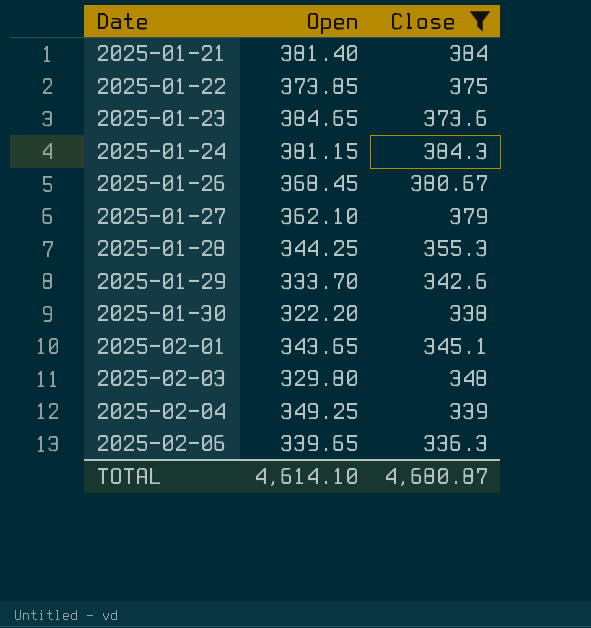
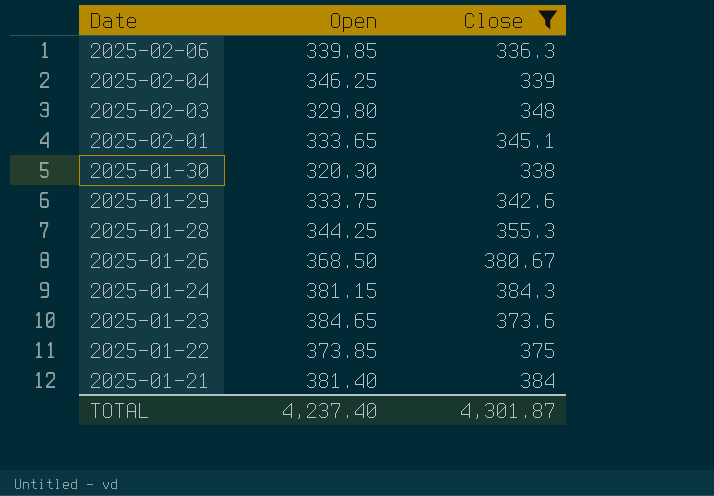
row order: Date ascending -> Date descending
row 2025-01-27: 362.10 | 379 -> none
2025-02-06 | Open: 339.65 -> 339.85
2025-02-04 | Open: 349.25 -> 346.25
2025-02-01 | Open: 343.65 -> 333.65
2025-01-30 | Open: 322.20 -> 320.30
2025-01-29 | Open: 333.70 -> 333.75
2025-01-26 | Open: 368.45 -> 368.50
TOTAL | Open: 4,614.10 -> 4,237.40
TOTAL | Close: 4,680.87 -> 4,301.87

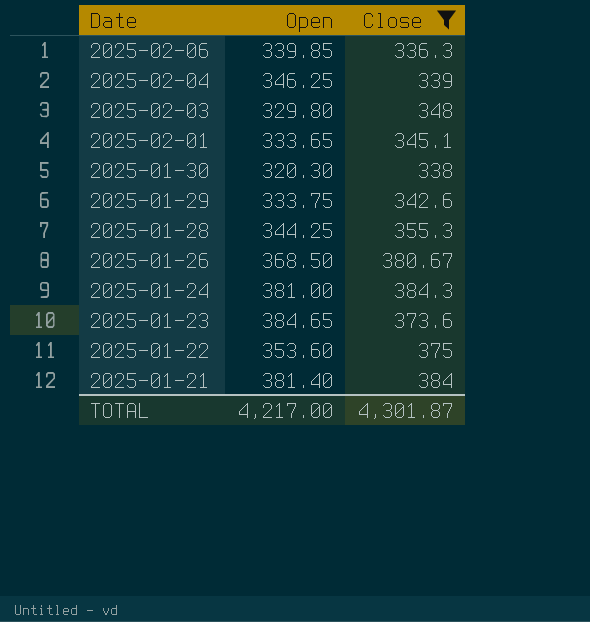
2025-01-24 | Open: 381.15 -> 381.00
2025-01-22 | Open: 373.85 -> 353.60
TOTAL | Open: 4,237.40 -> 4,217.00

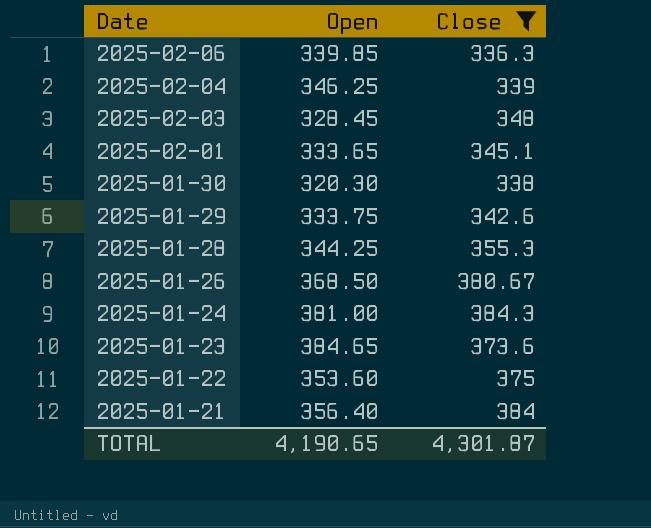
2025-02-03 | Open: 329.80 -> 328.45
2025-01-21 | Open: 381.40 -> 356.40
TOTAL | Open: 4,217.00 -> 4,190.65

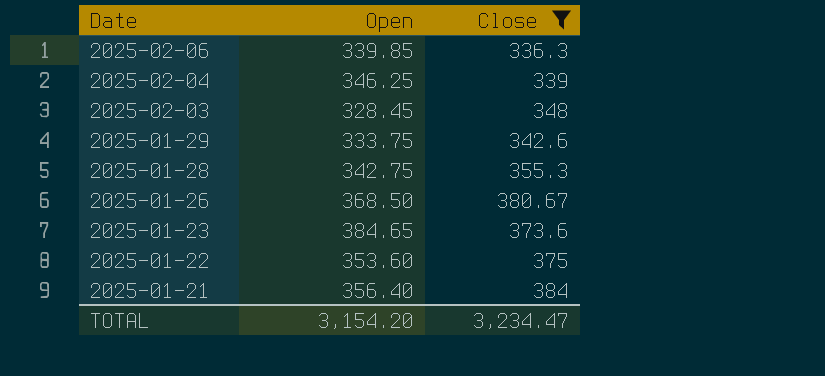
row 2025-02-01: 333.65 | 345.1 -> none
row 2025-01-30: 320.30 | 338 -> none
row 2025-01-24: 381.00 | 384.3 -> none
2025-01-28 | Open: 344.25 -> 342.75
TOTAL | Open: 4,190.65 -> 3,154.20
TOTAL | Close: 4,301.87 -> 3,234.47

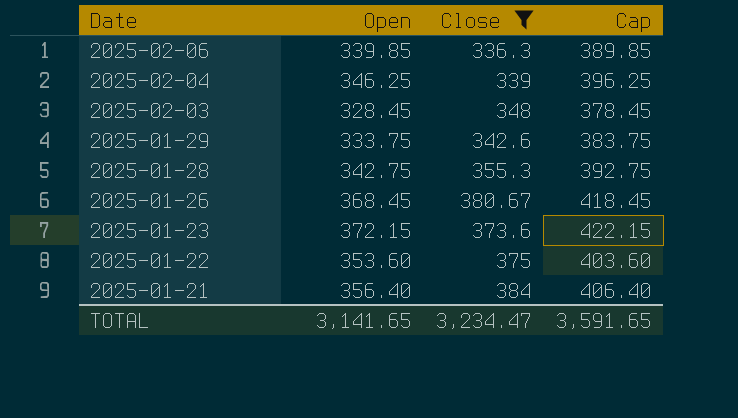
column Cap | formula: none -> [Open] + 50
2025-01-26 | Open: 368.50 -> 368.45
2025-01-23 | Open: 384.65 -> 372.15
TOTAL | Open: 3,154.20 -> 3,141.65

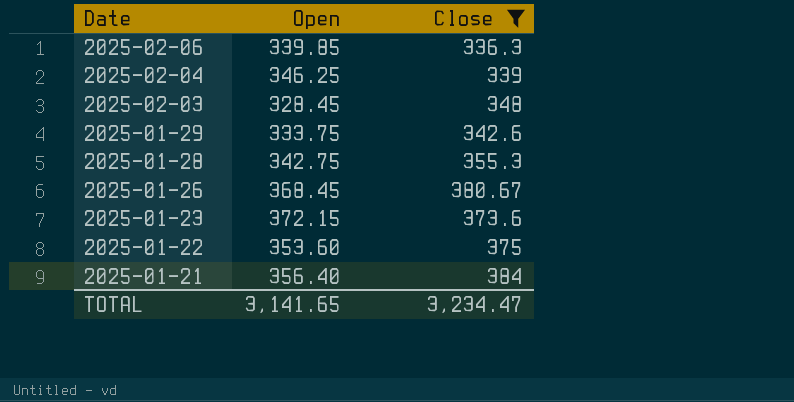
column Cap | formula: [Open] + 50 -> none

